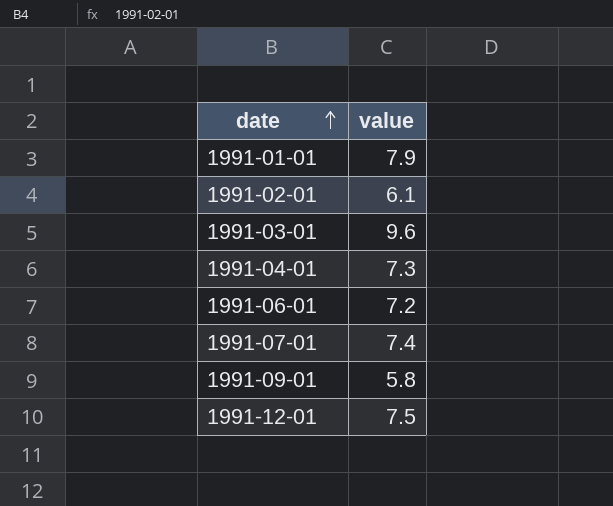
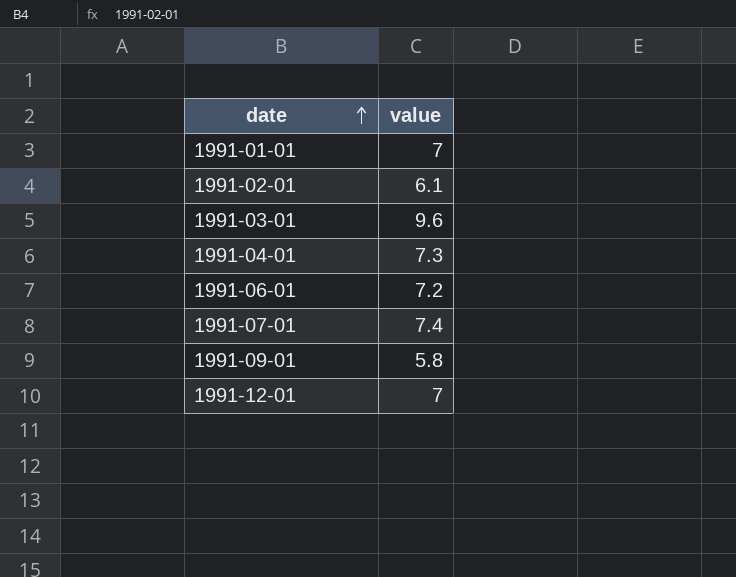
1991-01-01 | value: 7.9 -> 7
1991-12-01 | value: 7.5 -> 7

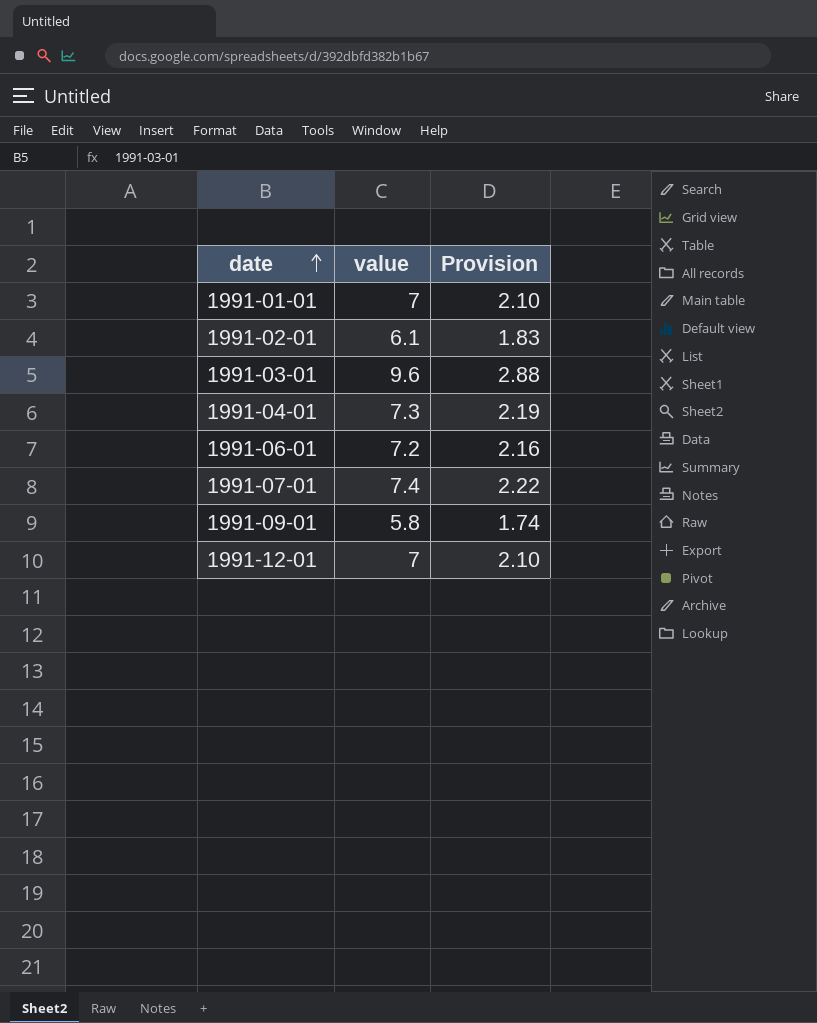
column Provision | formula: none -> [value] * 0.3

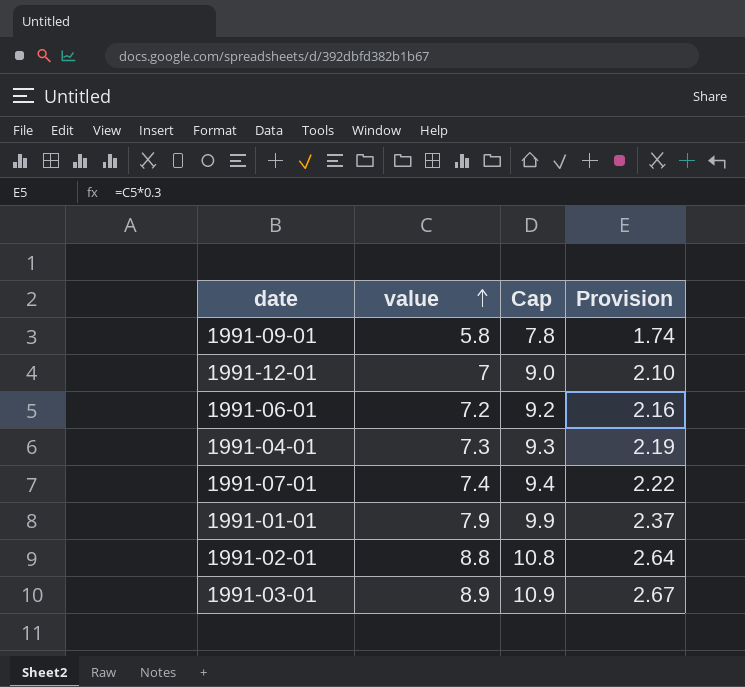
row order: date ascending -> value ascending
column Cap | formula: none -> [value] + 2
1991-01-01 | value: 7 -> 7.9
1991-01-01 | Provision: 2.10 -> 2.37
1991-02-01 | value: 6.1 -> 8.8
1991-02-01 | Provision: 1.83 -> 2.64
1991-03-01 | value: 9.6 -> 8.9
1991-03-01 | Provision: 2.88 -> 2.67

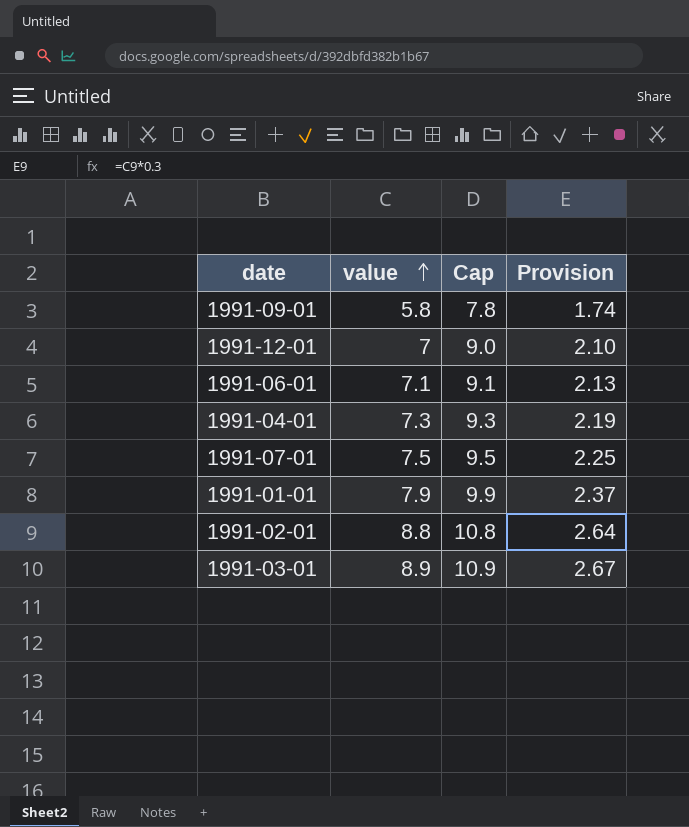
1991-06-01 | value: 7.2 -> 7.1
1991-06-01 | Cap: 9.2 -> 9.1
1991-06-01 | Provision: 2.16 -> 2.13
1991-07-01 | value: 7.4 -> 7.5
1991-07-01 | Cap: 9.4 -> 9.5
1991-07-01 | Provision: 2.22 -> 2.25

